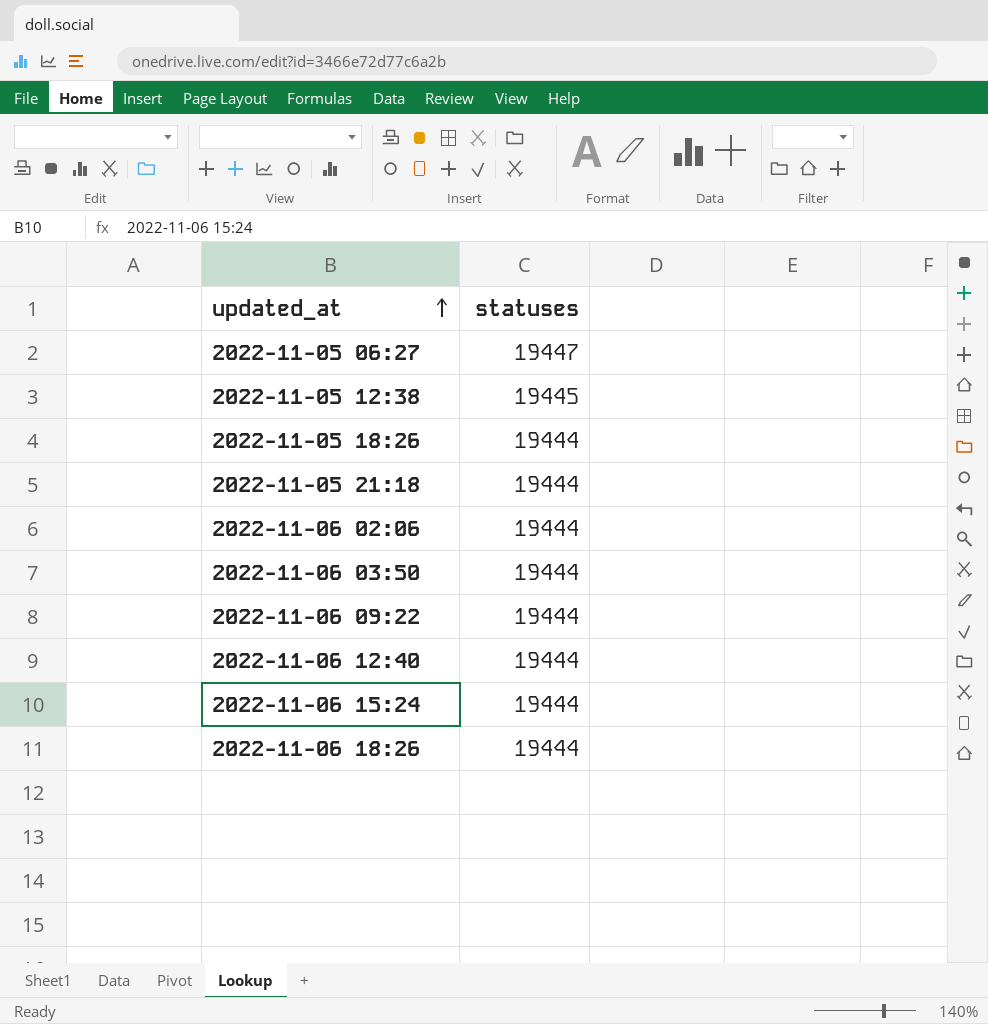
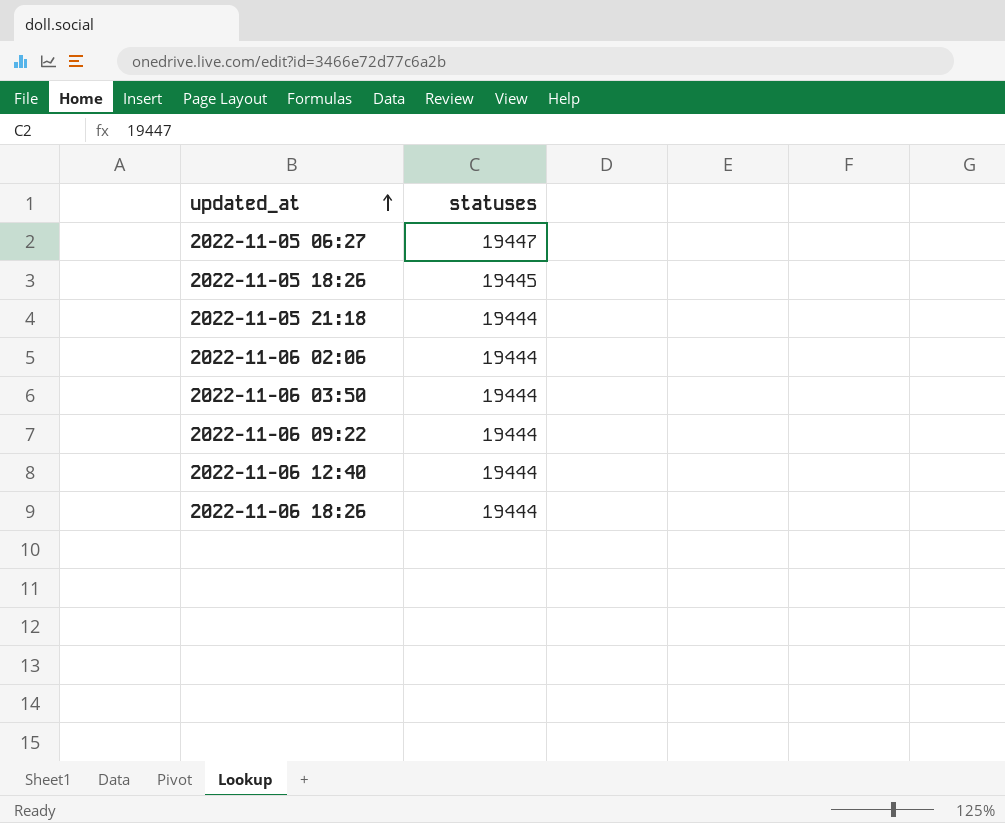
row 2022-11-05 12:38: 19445 -> none
row 2022-11-06 15:24: 19444 -> none
2022-11-05 18:26 | statuses: 19444 -> 19445

